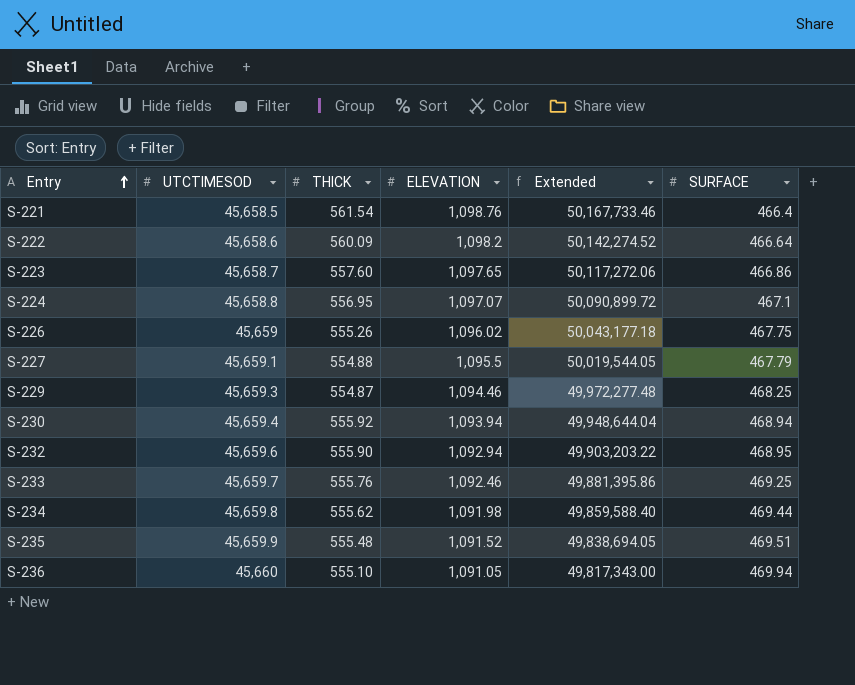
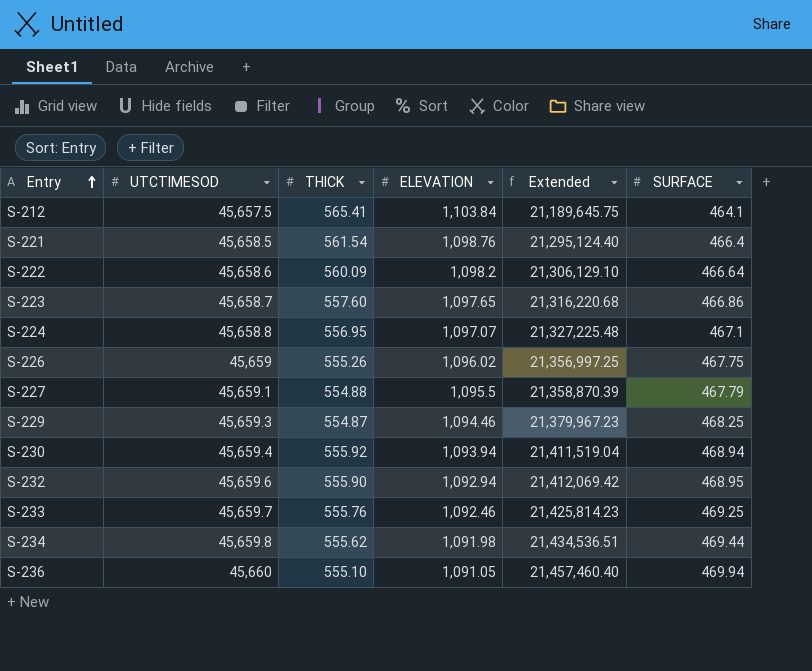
column Extended | formula: [UTCTIMESOD] * [ELEVATION] -> [UTCTIMESOD] * [SURFACE]
row S-235: 45,659.9 | 555.48 | 1,091.52 | 49,838,694.05 | 469.51 -> none
row S-212: none -> 45,657.5 | 565.41 | 1,103.84 | 21,189,645.75 | 464.1

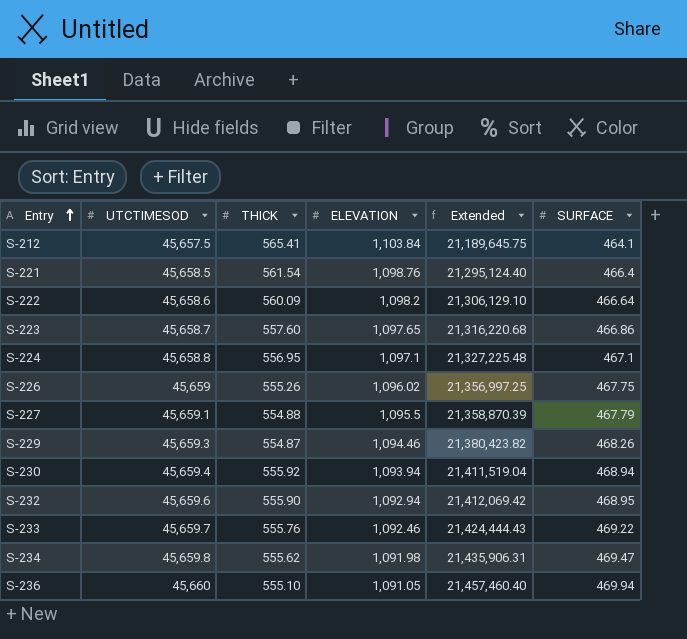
S-224 | ELEVATION: 1,097.07 -> 1,097.1
S-229 | Extended: 21,379,967.23 -> 21,380,423.82
S-229 | SURFACE: 468.25 -> 468.26
S-233 | Extended: 21,425,814.23 -> 21,424,444.43
S-233 | SURFACE: 469.25 -> 469.22
S-234 | Extended: 21,434,536.51 -> 21,435,906.31
S-234 | SURFACE: 469.44 -> 469.47

